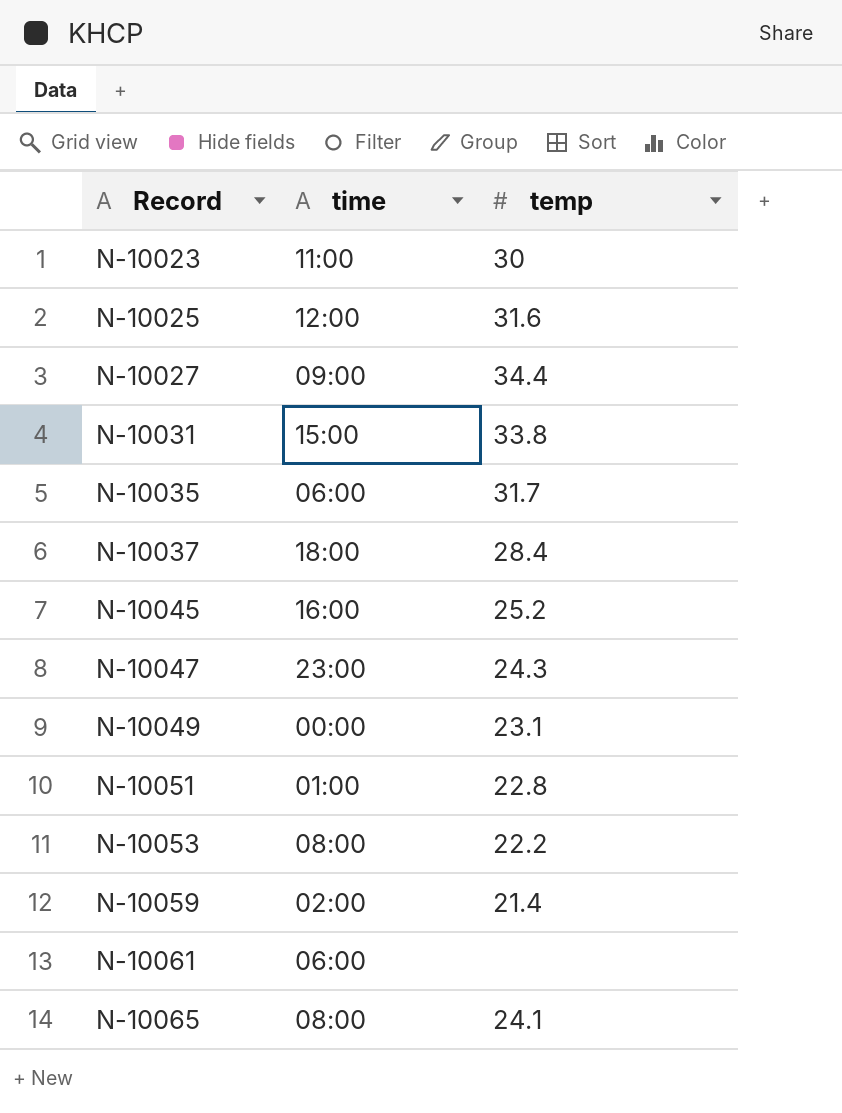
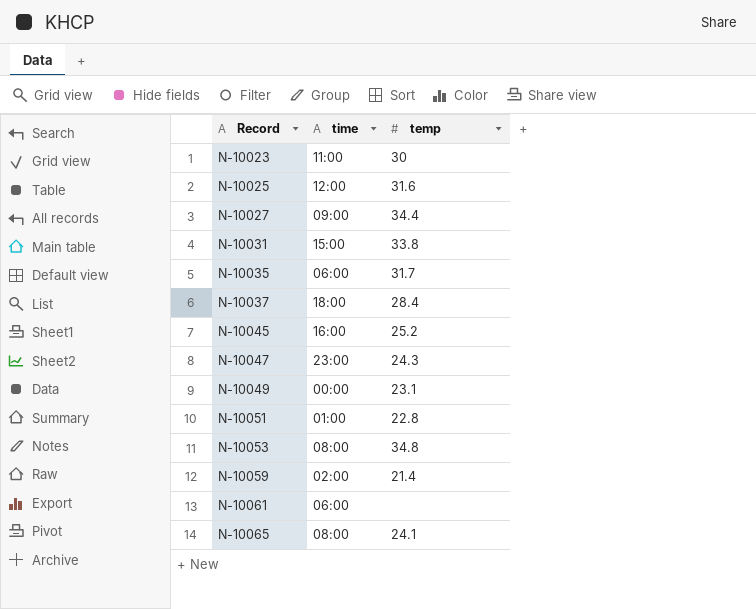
N-10053 | temp: 22.2 -> 34.8

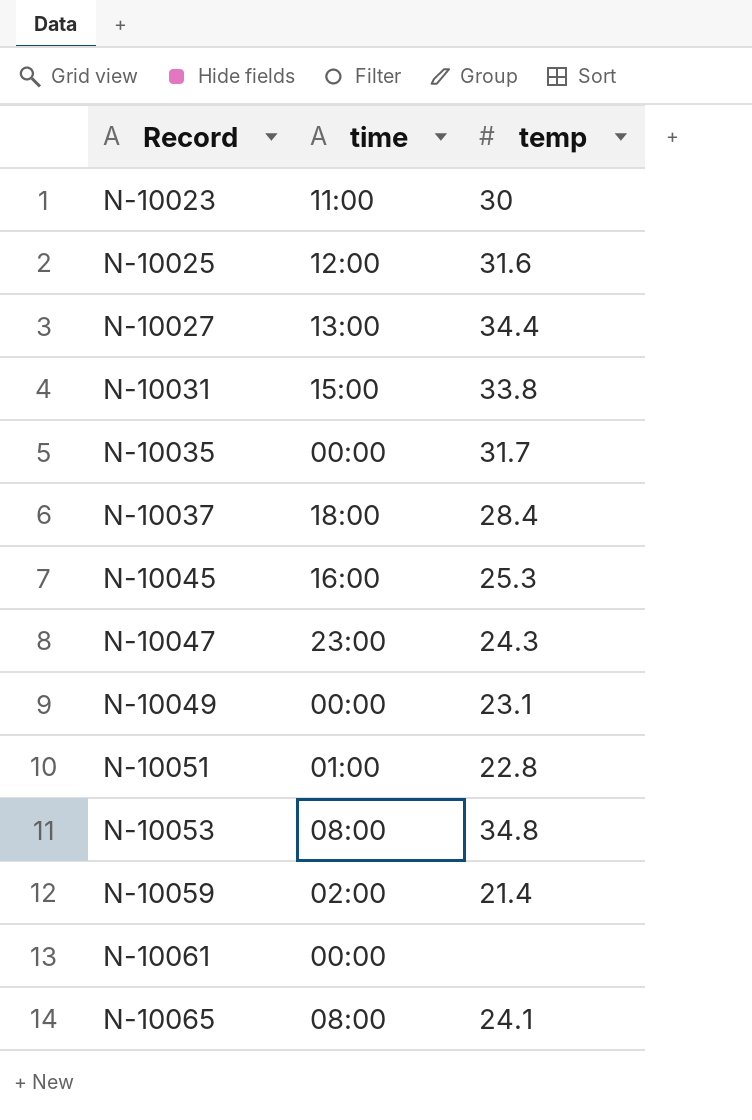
N-10027 | time: 09:00 -> 13:00
N-10035 | time: 06:00 -> 00:00
N-10045 | temp: 25.2 -> 25.3
N-10061 | time: 06:00 -> 00:00

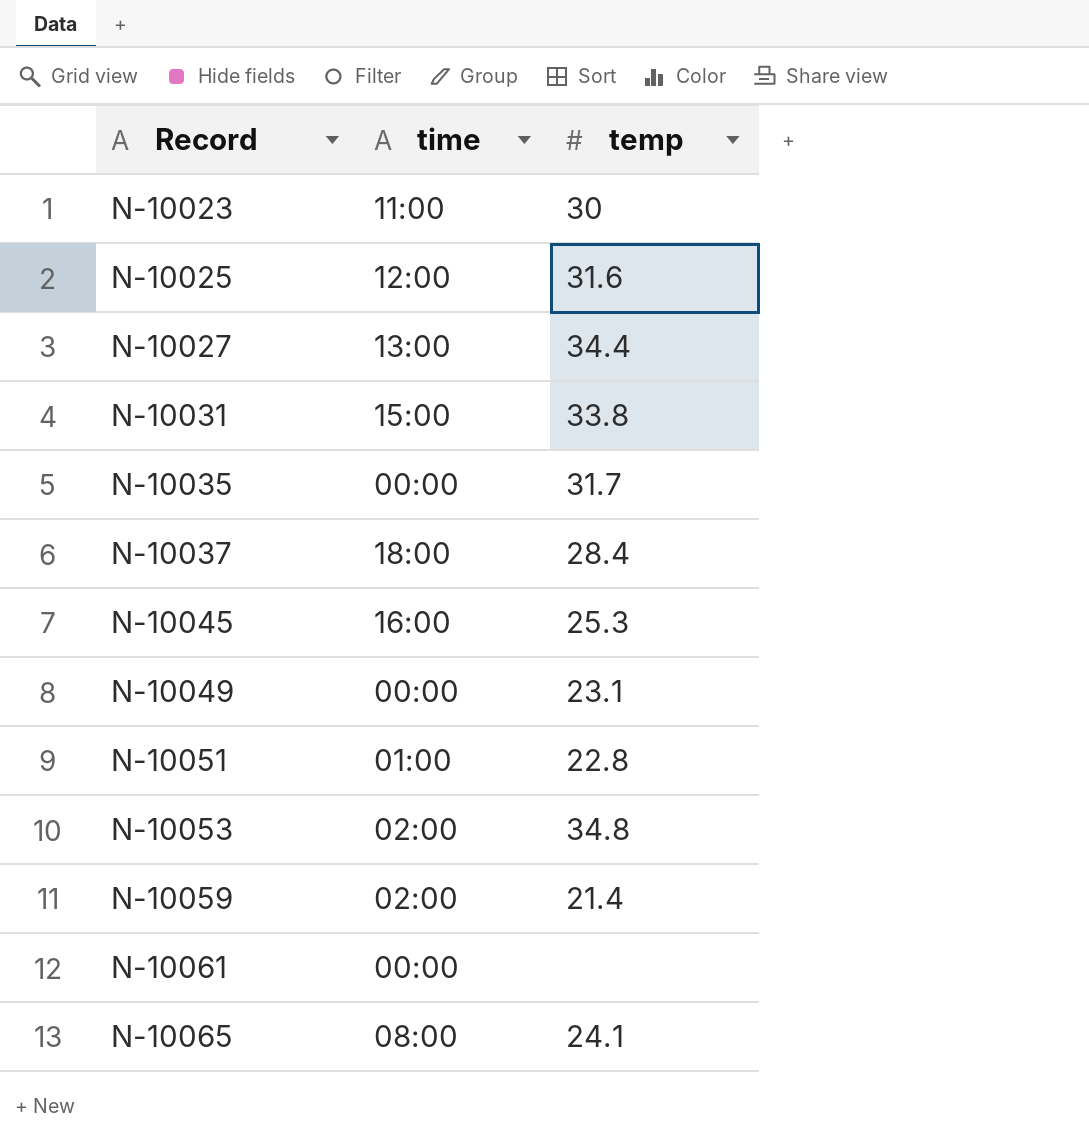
row N-10047: 23:00 | 24.3 -> none
N-10053 | time: 08:00 -> 02:00

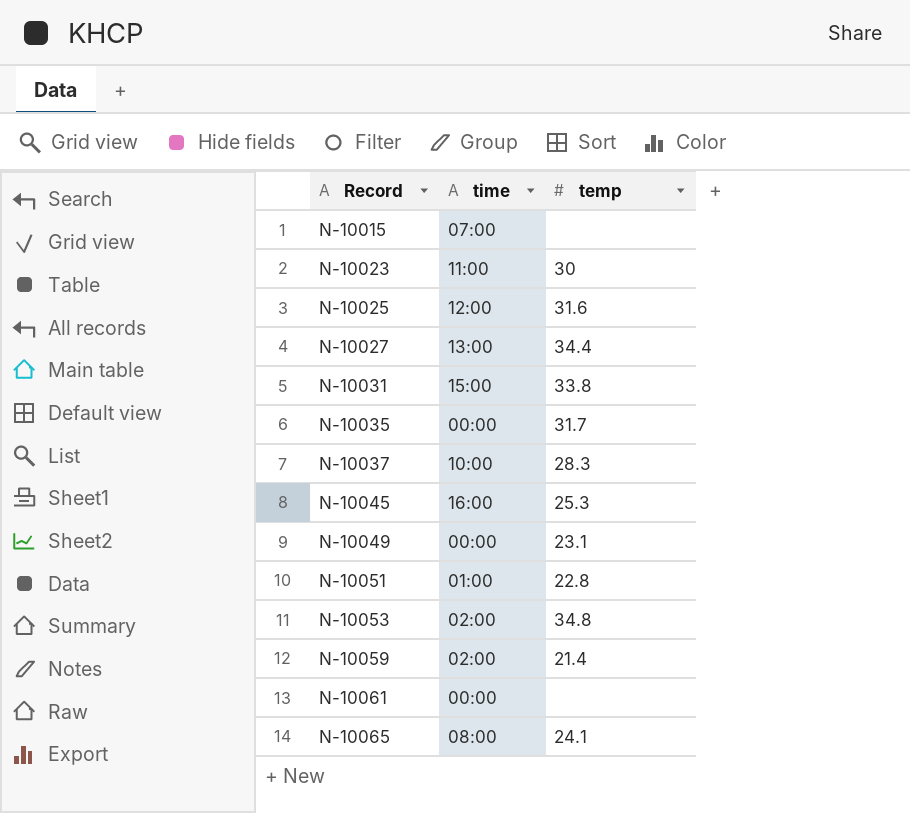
row N-10015: none -> 07:00 | none
N-10037 | time: 18:00 -> 10:00
N-10037 | temp: 28.4 -> 28.3

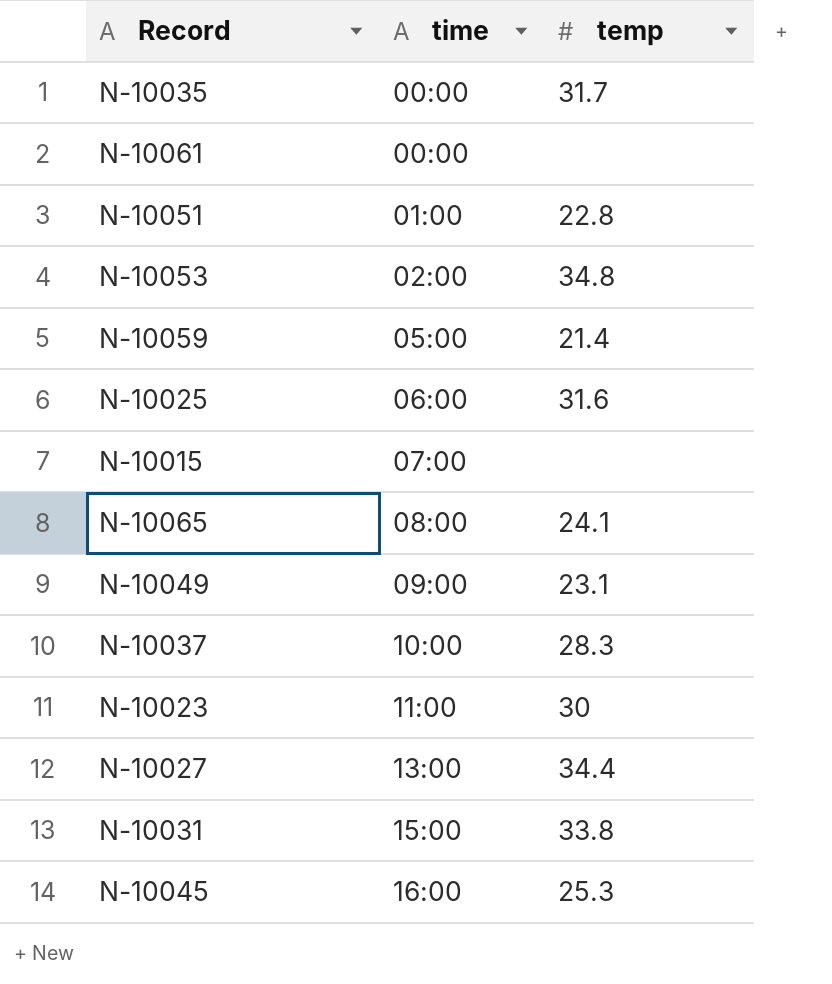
row order: Record ascending -> time ascending
N-10059 | time: 02:00 -> 05:00
N-10025 | time: 12:00 -> 06:00
N-10049 | time: 00:00 -> 09:00

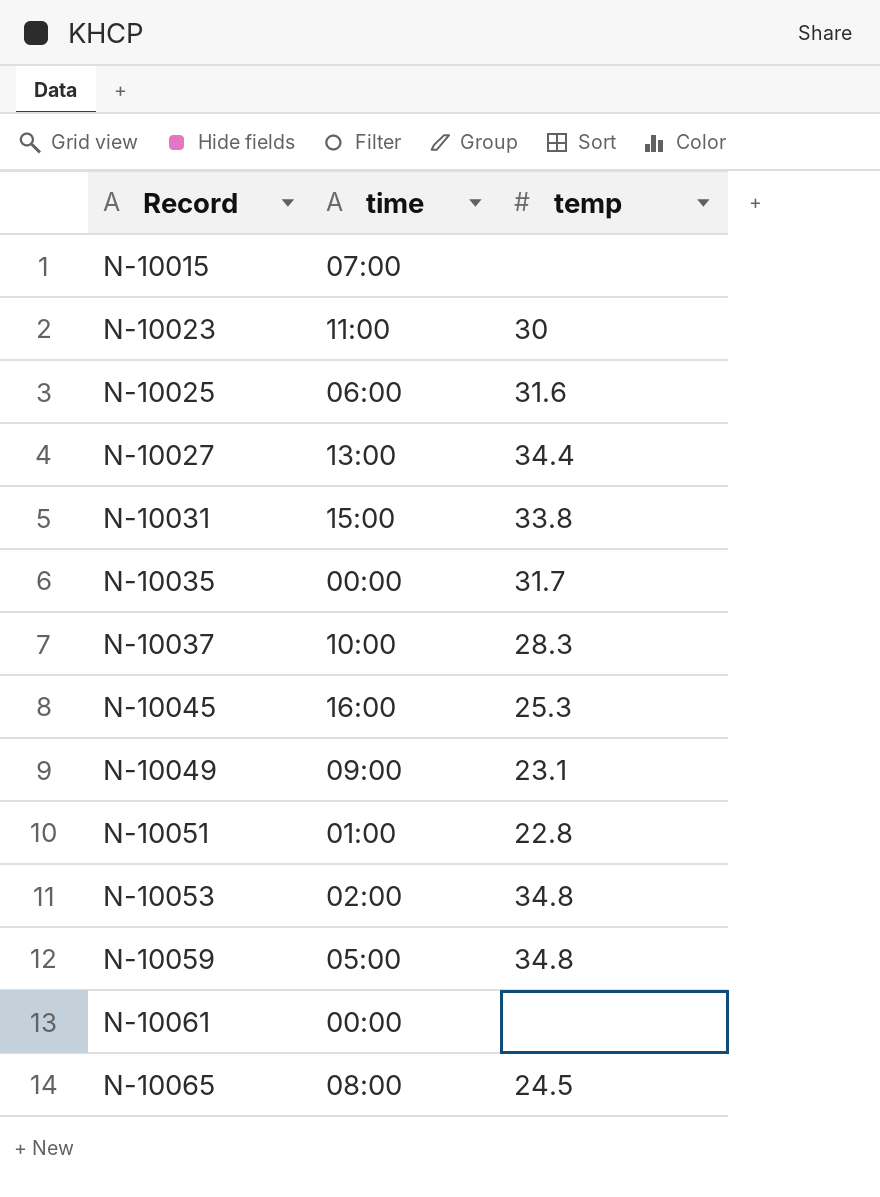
row order: time ascending -> Record ascending
N-10059 | temp: 21.4 -> 34.8
N-10065 | temp: 24.1 -> 24.5

